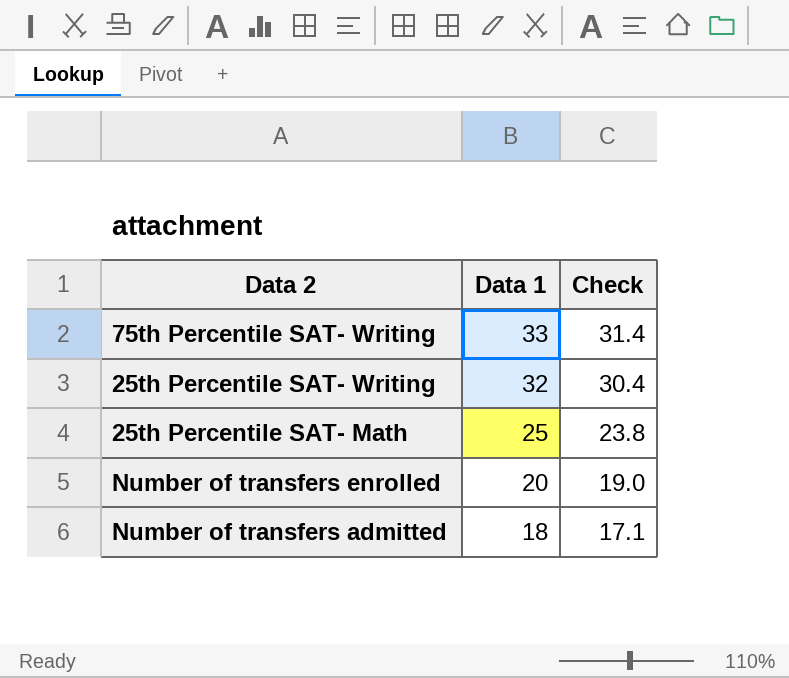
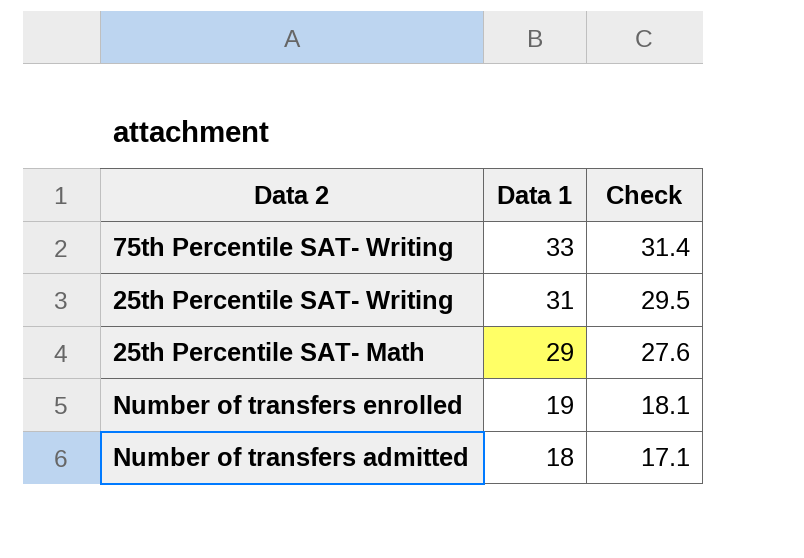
25th Percentile SAT- Writing | Data 1: 32 -> 31
25th Percentile SAT- Writing | Check: 30.4 -> 29.5
25th Percentile SAT- Math | Data 1: 25 -> 29
25th Percentile SAT- Math | Check: 23.8 -> 27.6
Number of transfers enrolled | Data 1: 20 -> 19
Number of transfers enrolled | Check: 19.0 -> 18.1

